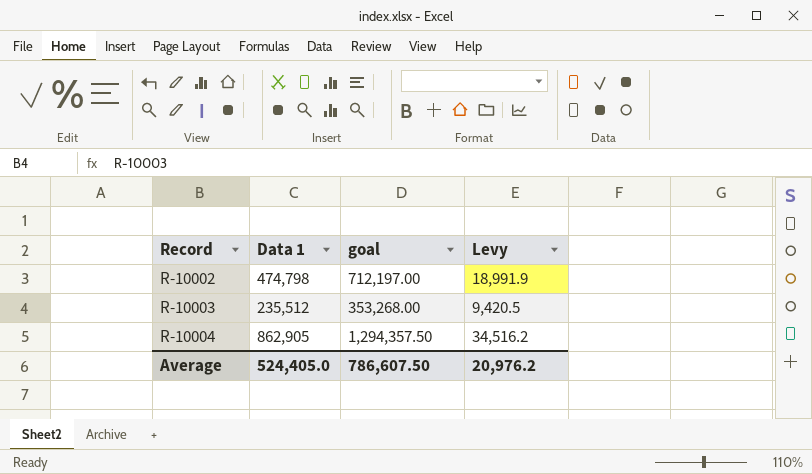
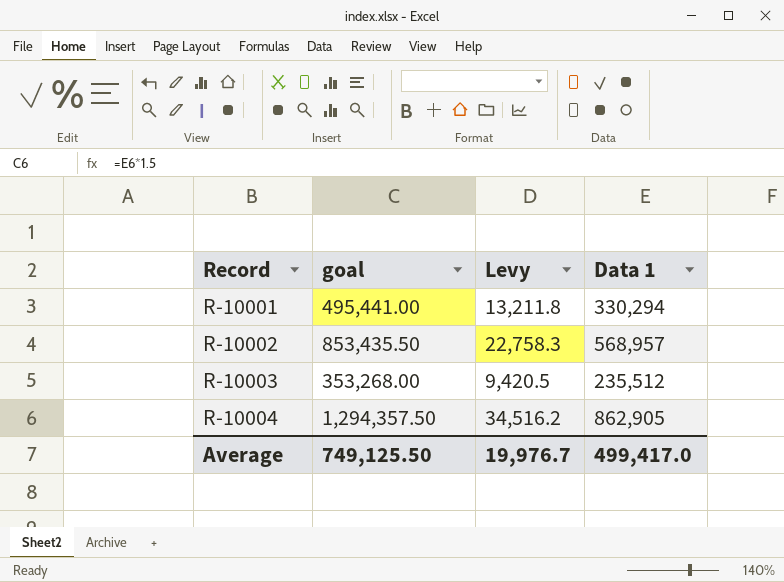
column Data 1 | position: 2 -> 4
row R-10001: none -> 495,441.00 | 13,211.8 | 330,294
R-10002 | goal: 712,197.00 -> 853,435.50
R-10002 | Levy: 18,991.9 -> 22,758.3
R-10002 | Data 1: 474,798 -> 568,957
Average | goal: 786,607.50 -> 749,125.50
Average | Levy: 20,976.2 -> 19,976.7
Average | Data 1: 524,405.0 -> 499,417.0

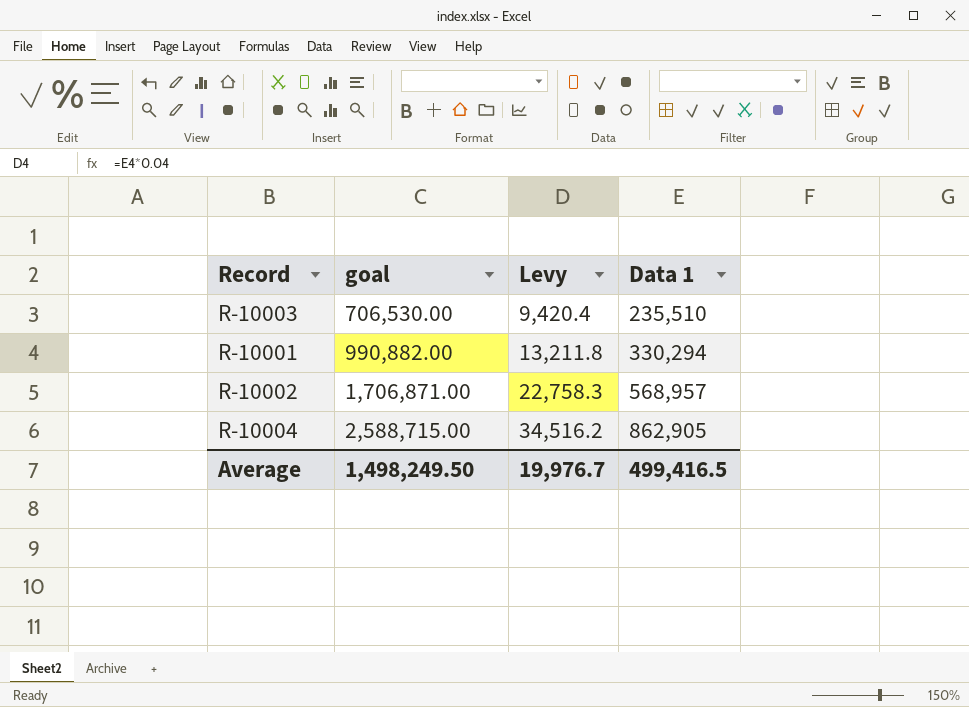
row order: Record ascending -> goal ascending
column goal | formula: [Data 1] * 1.5 -> [Data 1] * 3
R-10003 | Levy: 9,420.5 -> 9,420.4
R-10003 | Data 1: 235,512 -> 235,510
Average | goal: 749,125.50 -> 1,498,249.50
Average | Data 1: 499,417.0 -> 499,416.5

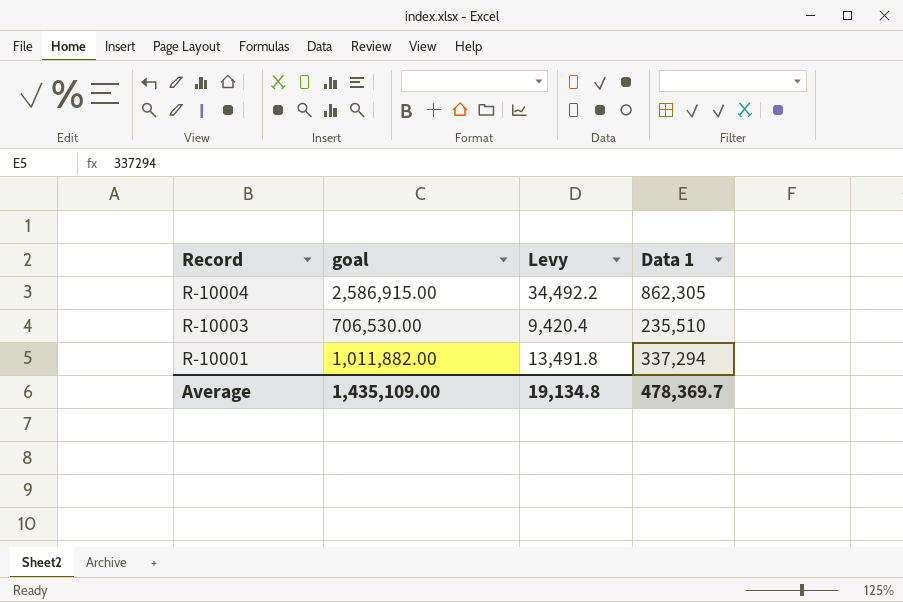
row order: goal ascending -> Record descending
row R-10002: 1,706,871.00 | 22,758.3 | 568,957 -> none
R-10004 | goal: 2,588,715.00 -> 2,586,915.00
R-10004 | Levy: 34,516.2 -> 34,492.2
R-10004 | Data 1: 862,905 -> 862,305
R-10001 | goal: 990,882.00 -> 1,011,882.00
R-10001 | Levy: 13,211.8 -> 13,491.8
R-10001 | Data 1: 330,294 -> 337,294
Average | goal: 1,498,249.50 -> 1,435,109.00
Average | Levy: 19,976.7 -> 19,134.8
Average | Data 1: 499,416.5 -> 478,369.7

